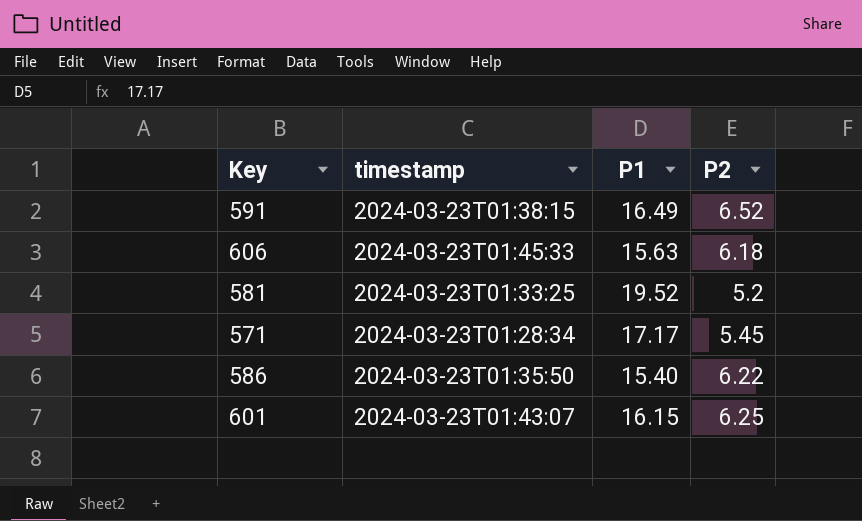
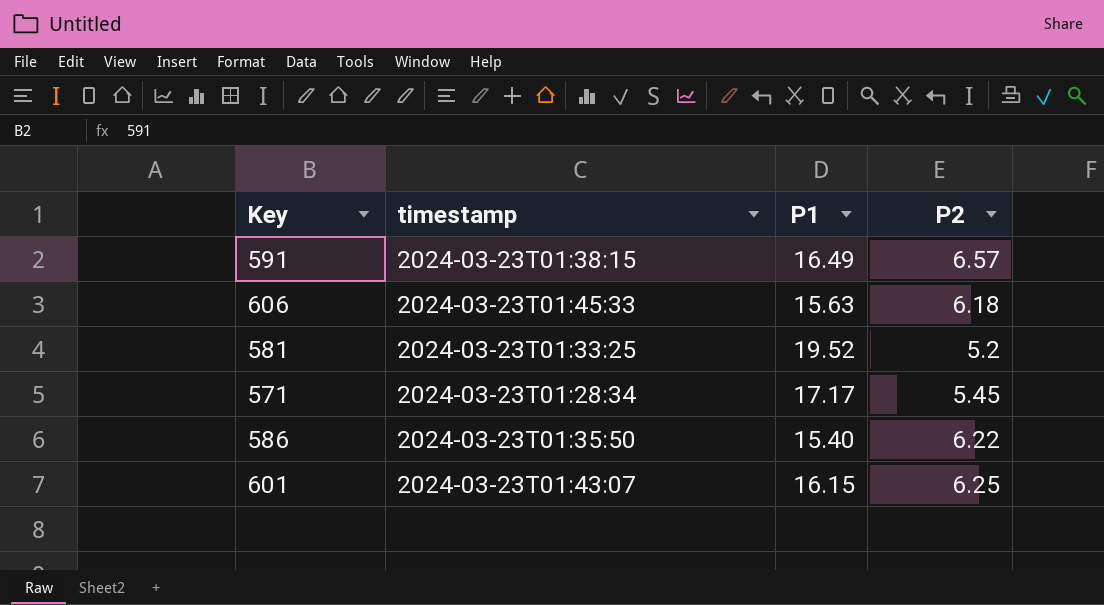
591 | P2: 6.52 -> 6.57

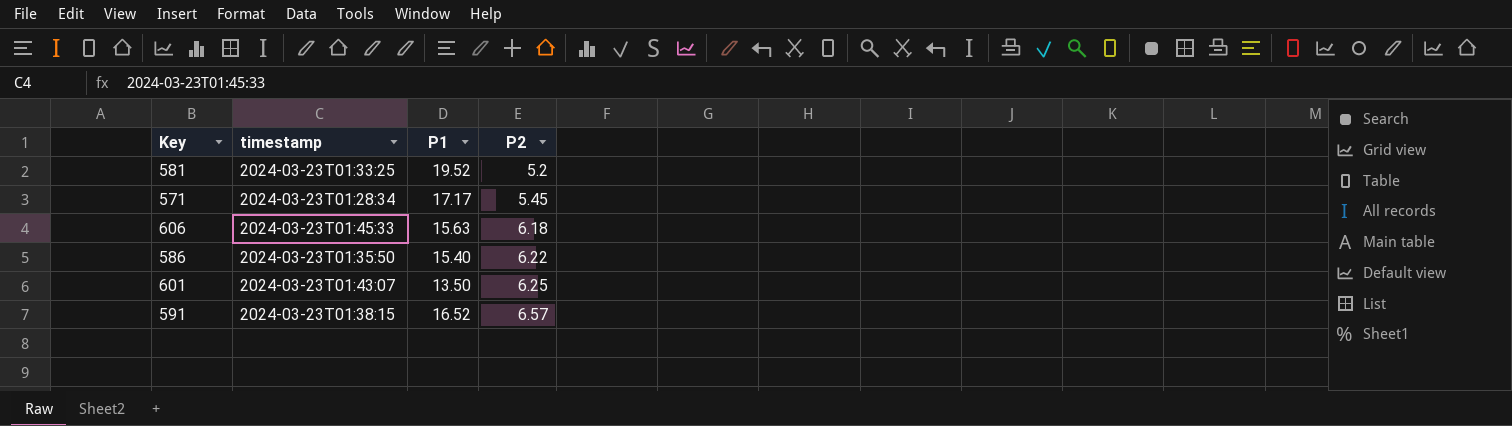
row order: none -> P2 ascending
601 | P1: 16.15 -> 13.50
591 | P1: 16.49 -> 16.52

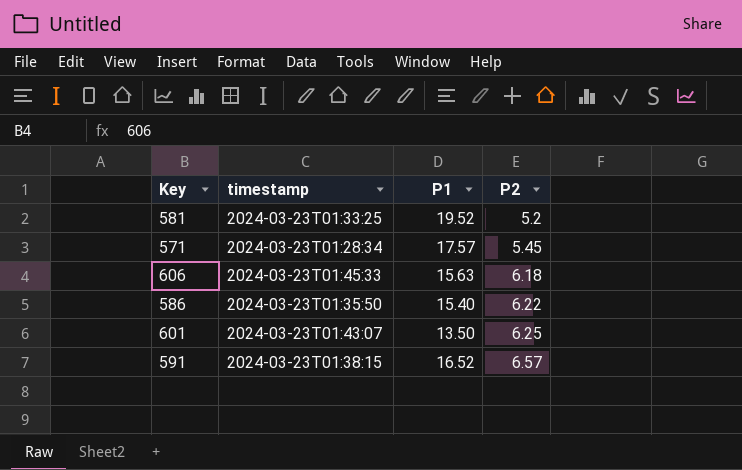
571 | P1: 17.17 -> 17.57

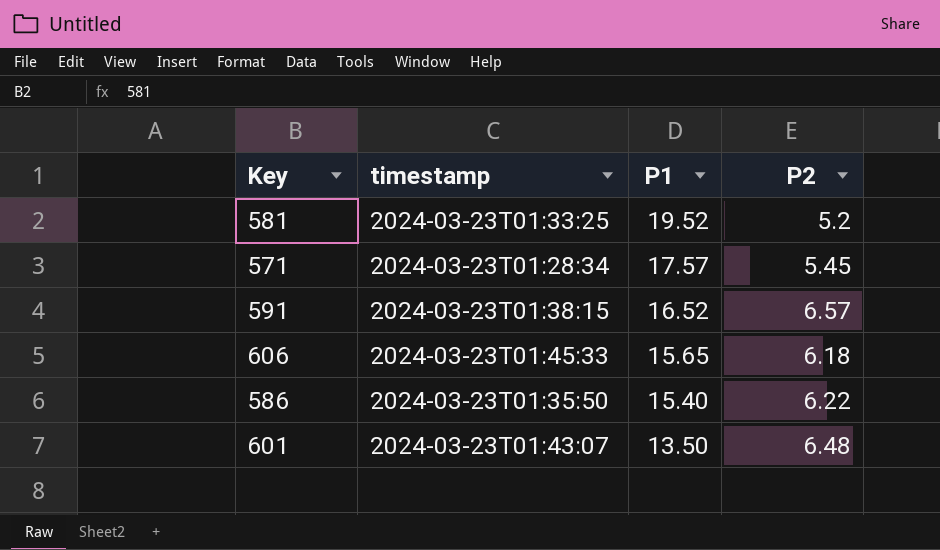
row order: P2 ascending -> P1 descending
606 | P1: 15.63 -> 15.65
601 | P2: 6.25 -> 6.48

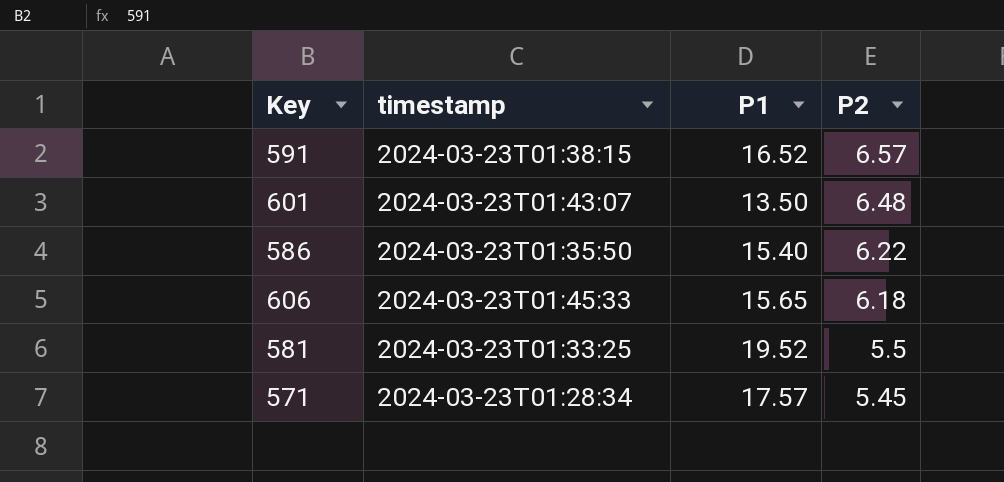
row order: P1 descending -> P2 descending
581 | P2: 5.2 -> 5.5

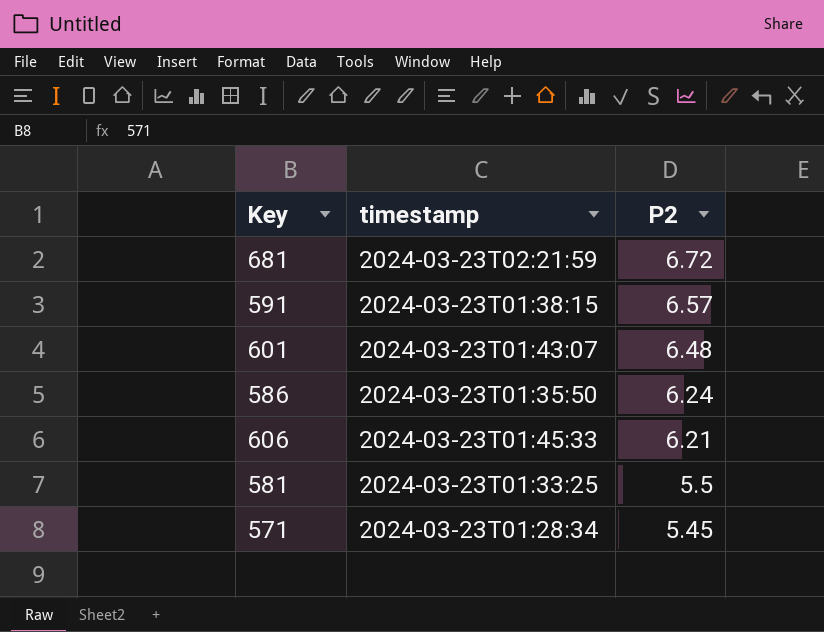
column P1 | position: 3 -> none
row 681: none -> 2024-03-23T02:21:59 | 6.72
586 | P2: 6.22 -> 6.24
606 | P2: 6.18 -> 6.21

